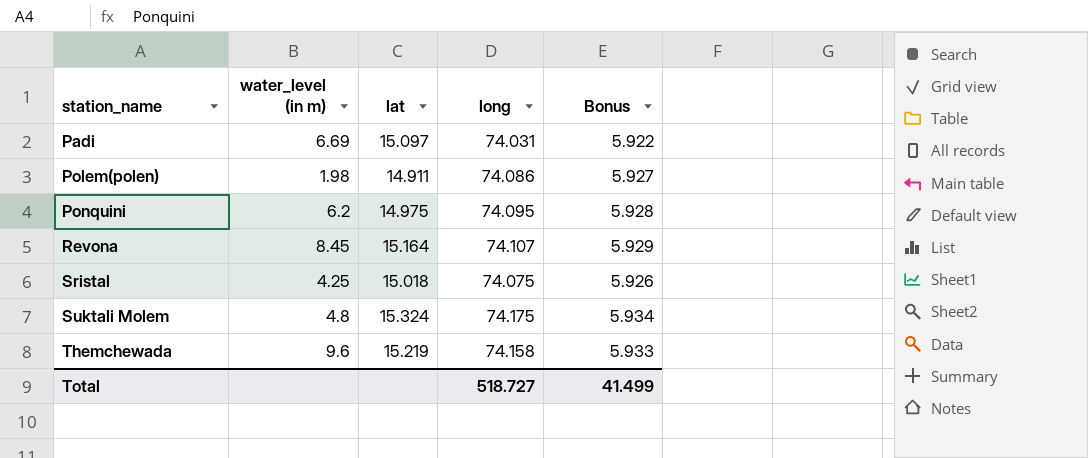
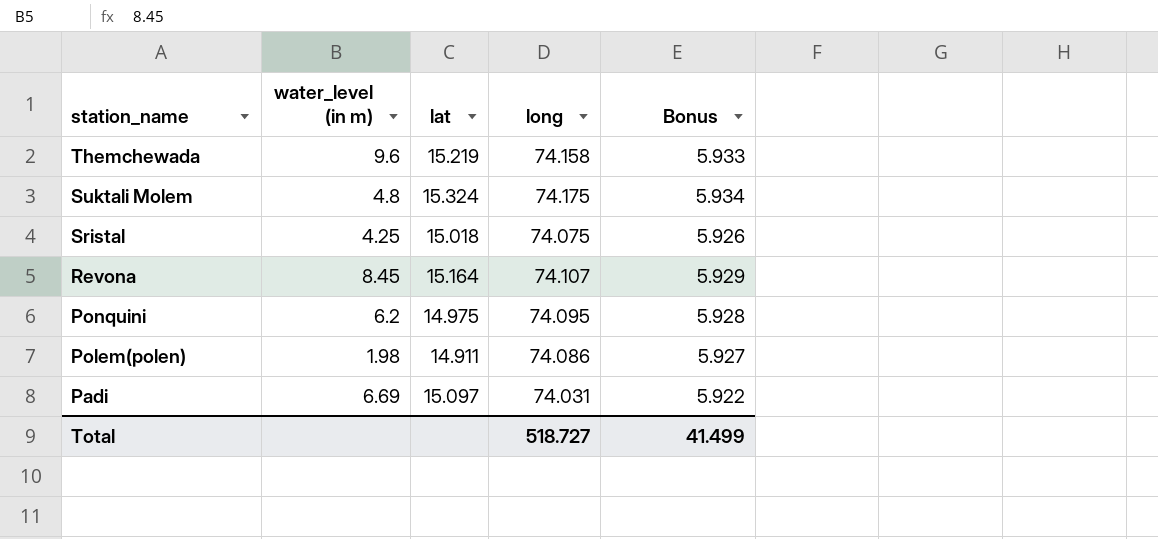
row order: station_name ascending -> station_name descending

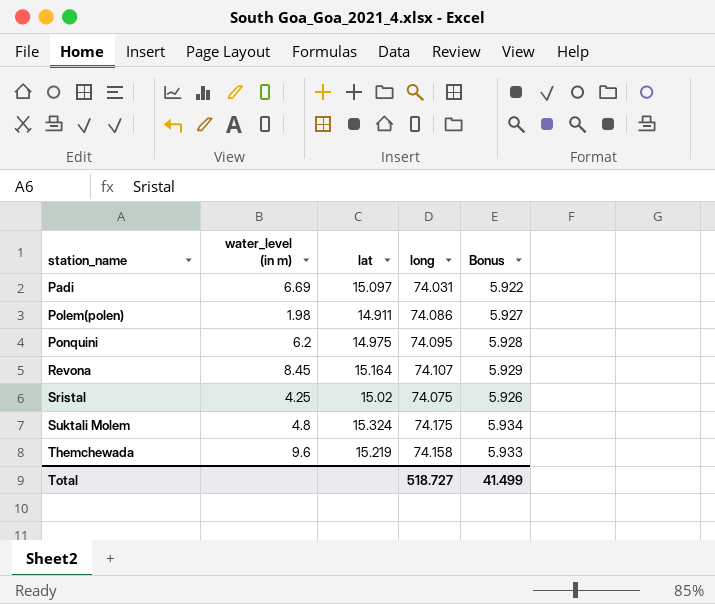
row order: station_name descending -> station_name ascending
Sristal | lat: 15.018 -> 15.02

